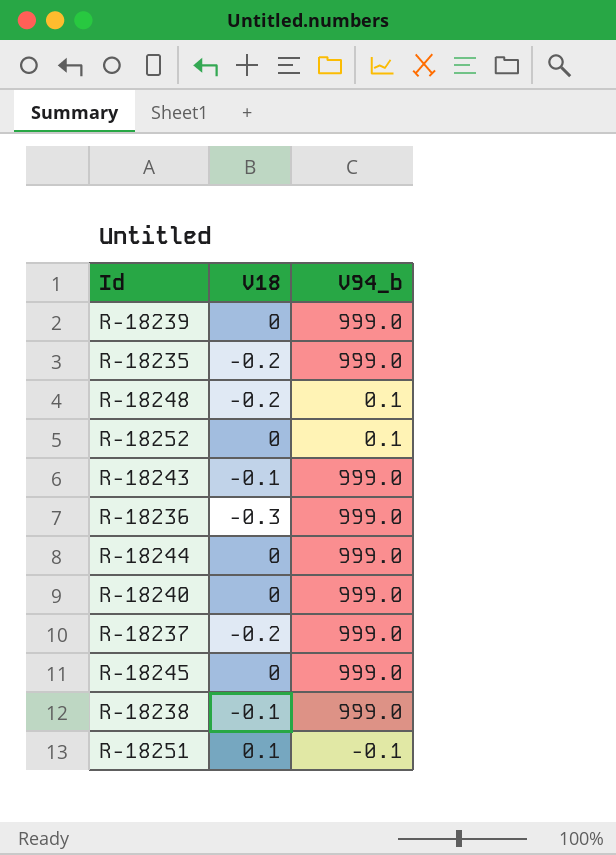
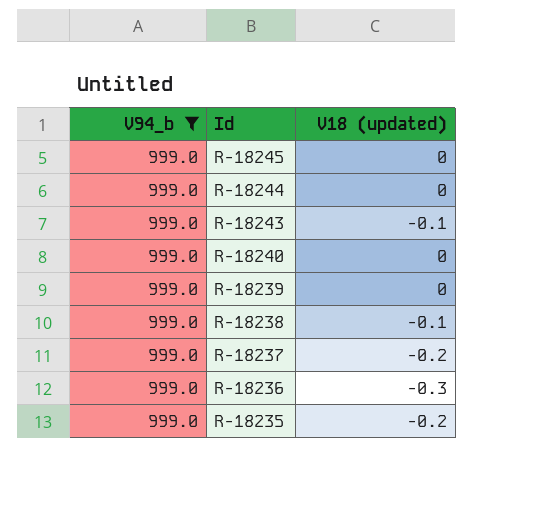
filter: none -> V94_b = 999.0
row order: none -> Id descending
column V94_b | position: 3 -> 1
column name: V18 -> V18 (updated)

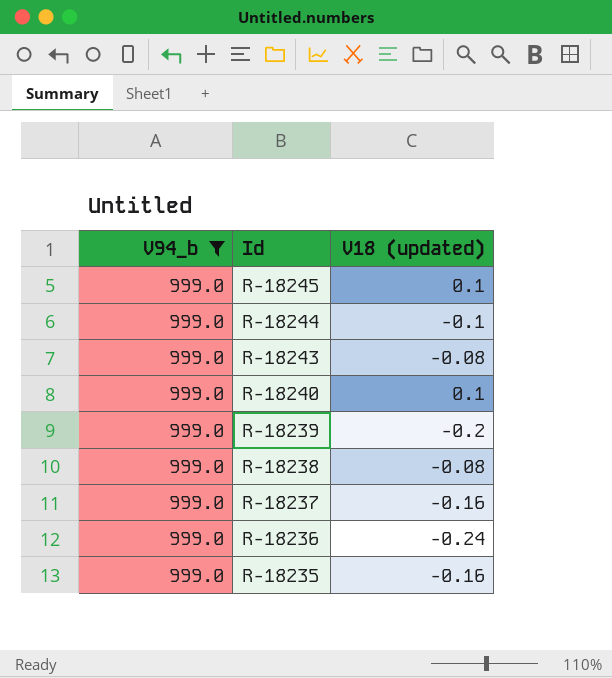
R-18245 | V18 (updated): 0 -> 0.1
R-18244 | V18 (updated): 0 -> -0.1
R-18243 | V18 (updated): -0.1 -> -0.08
R-18240 | V18 (updated): 0 -> 0.1
R-18239 | V18 (updated): 0 -> -0.2
R-18238 | V18 (updated): -0.1 -> -0.08
R-18237 | V18 (updated): -0.2 -> -0.16
R-18236 | V18 (updated): -0.3 -> -0.24
R-18235 | V18 (updated): -0.2 -> -0.16

